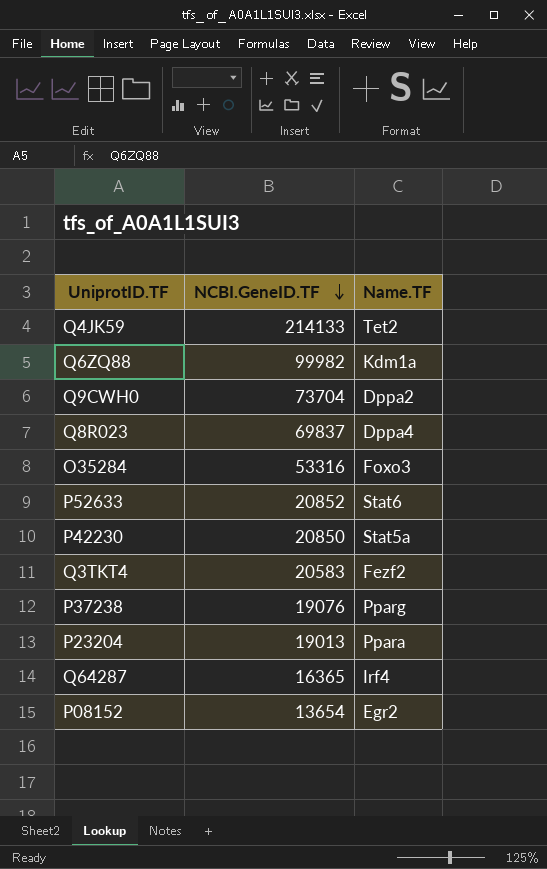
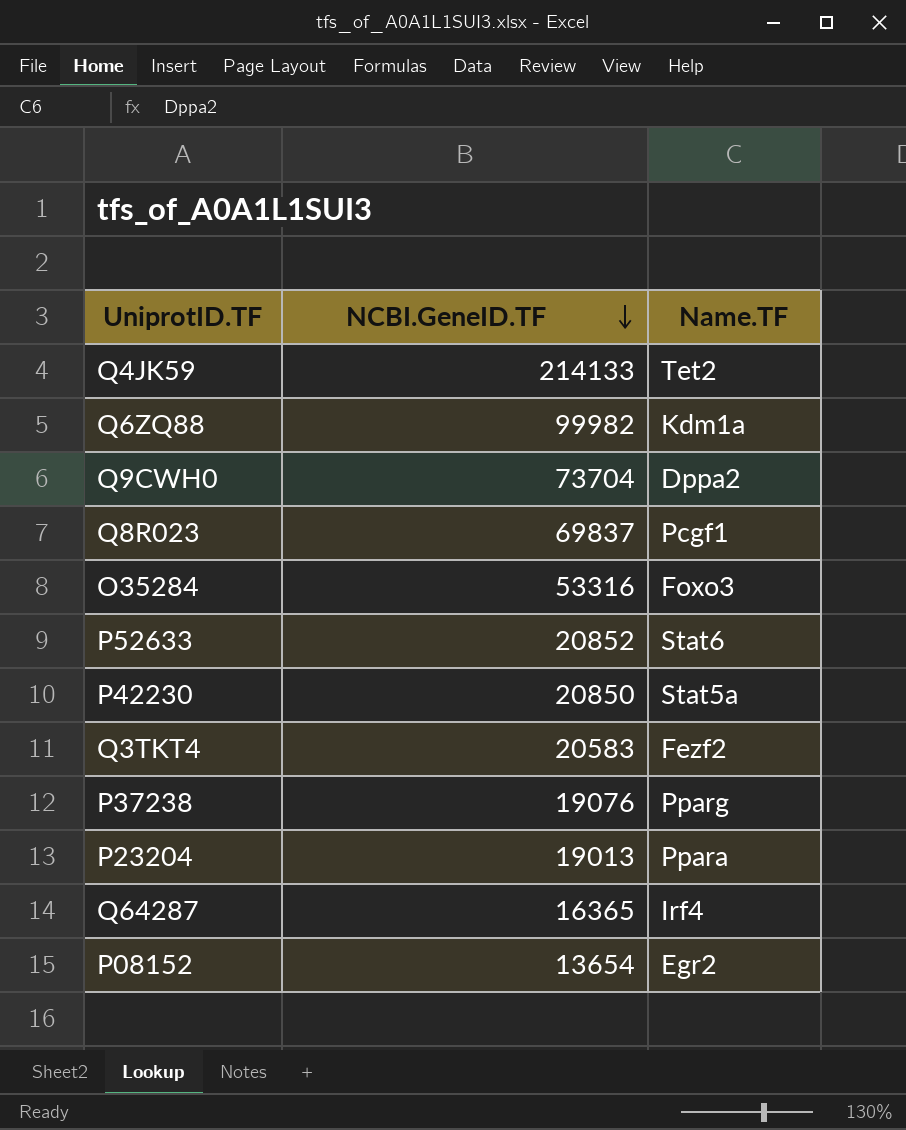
Q8R023 | Name.TF: Dppa4 -> Pcgf1

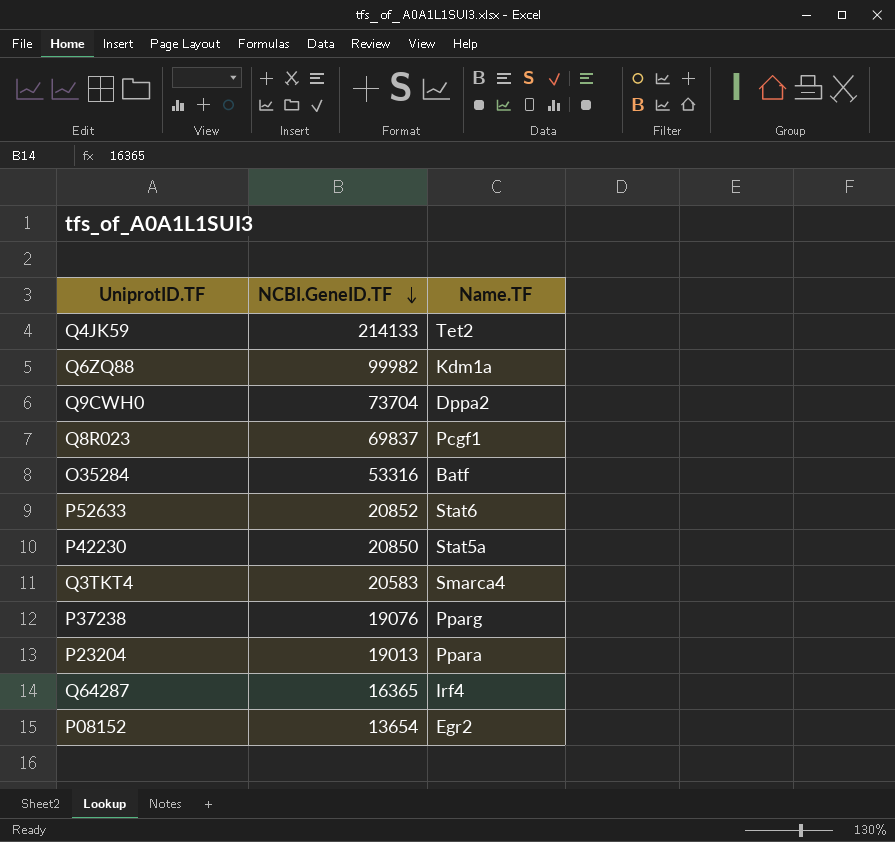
O35284 | Name.TF: Foxo3 -> Batf
Q3TKT4 | Name.TF: Fezf2 -> Smarca4

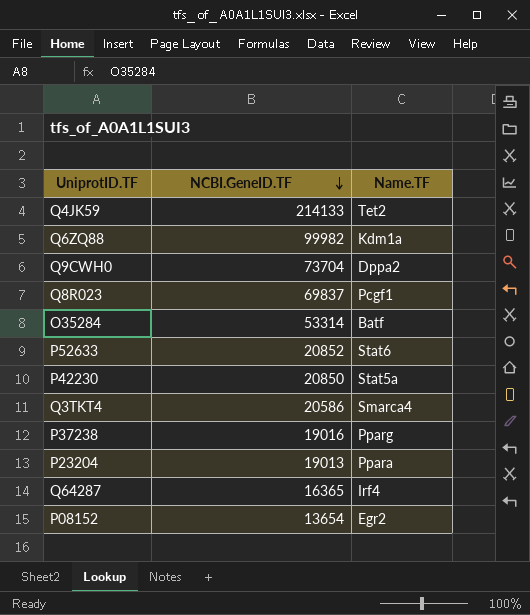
O35284 | NCBI.GeneID.TF: 53316 -> 53314
Q3TKT4 | NCBI.GeneID.TF: 20583 -> 20586
P37238 | NCBI.GeneID.TF: 19076 -> 19016

